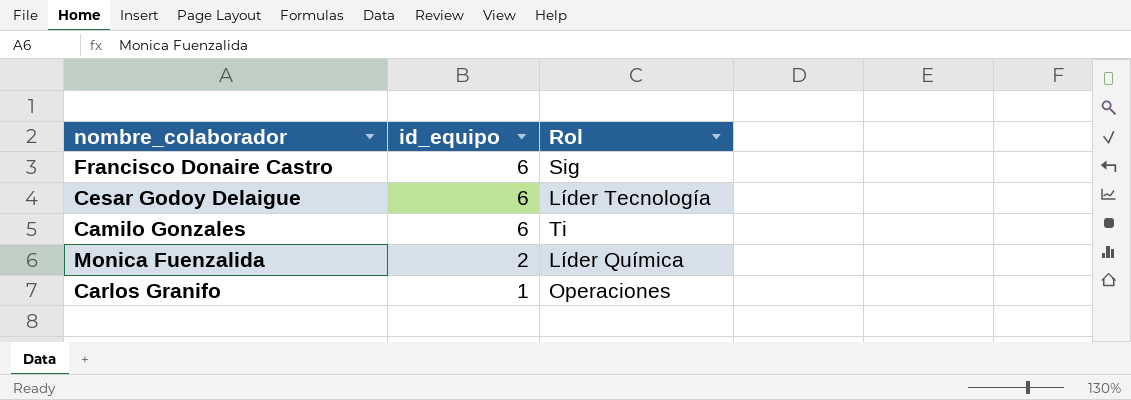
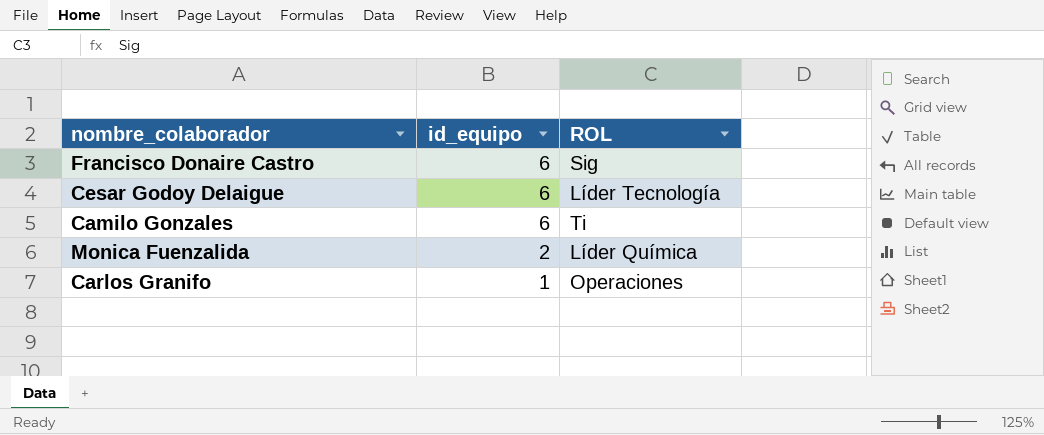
column name: Rol -> ROL

